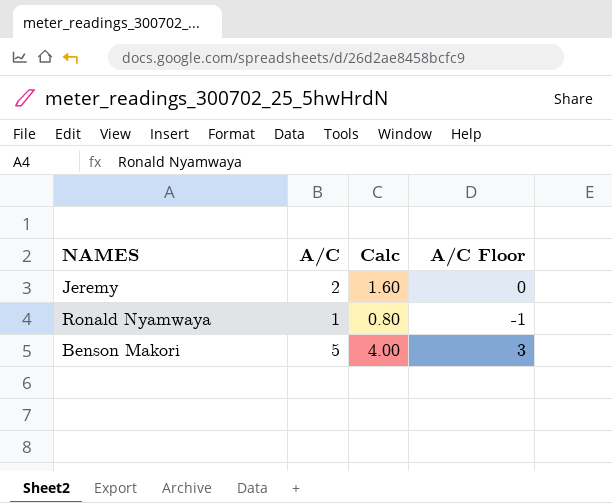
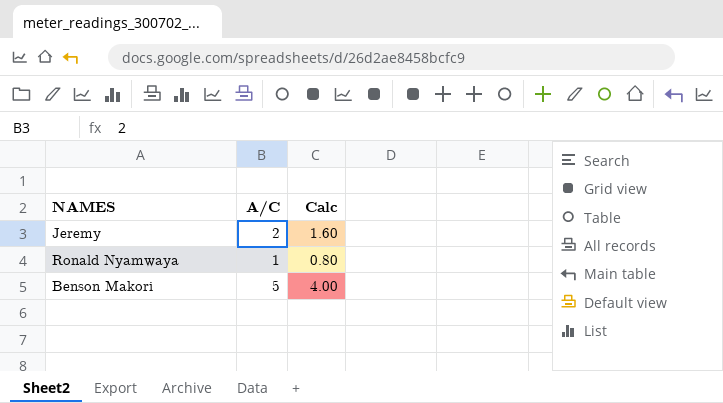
column A/C Floor | formula: [A/C] - 2 -> none

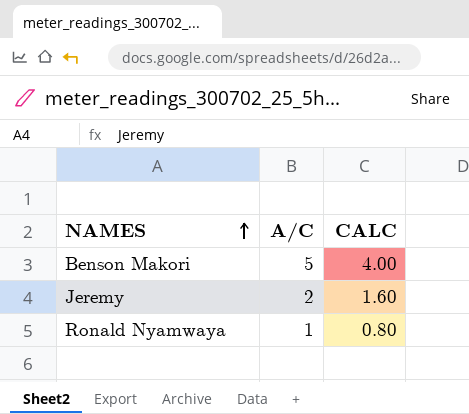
row order: none -> NAMES ascending
column name: Calc -> CALC

